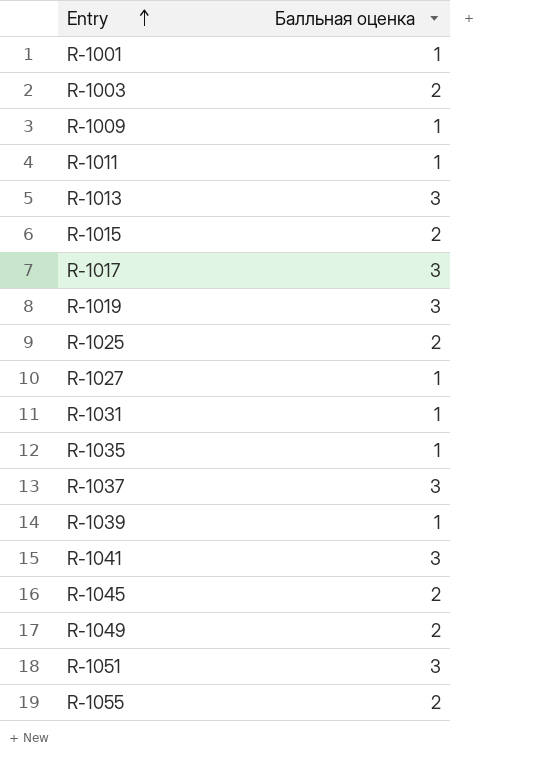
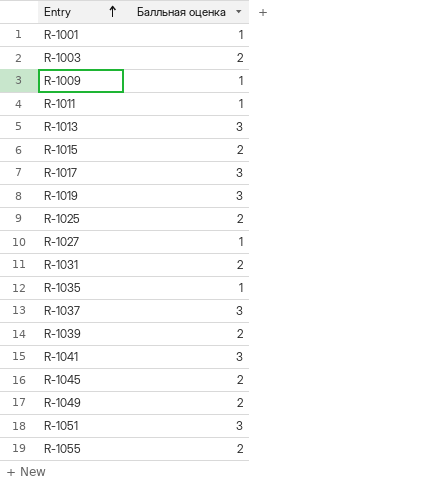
R-1031 | Балльная оценка: 1 -> 2
R-1039 | Балльная оценка: 1 -> 2

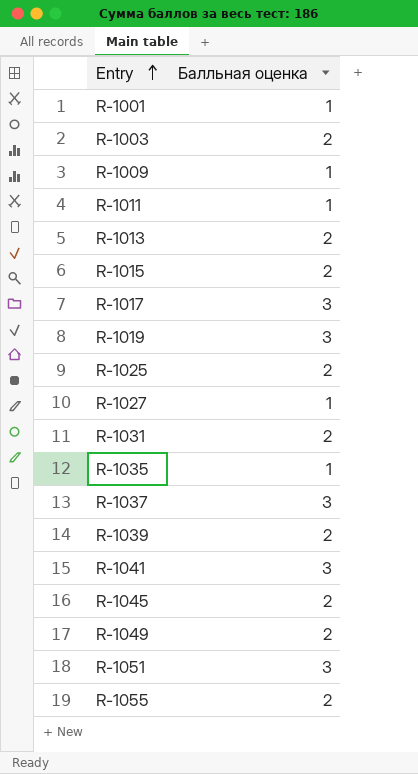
R-1013 | Балльная оценка: 3 -> 2

